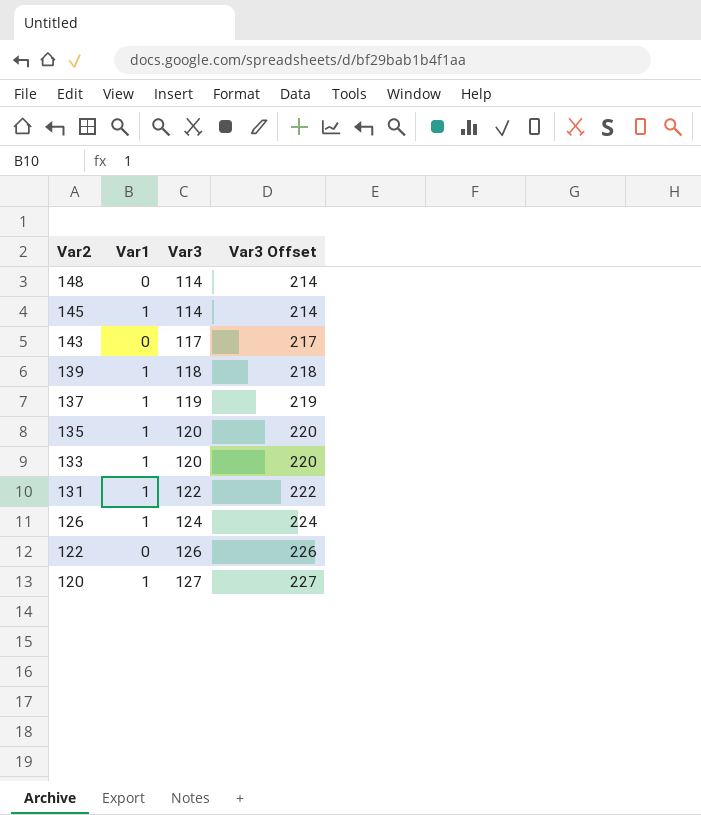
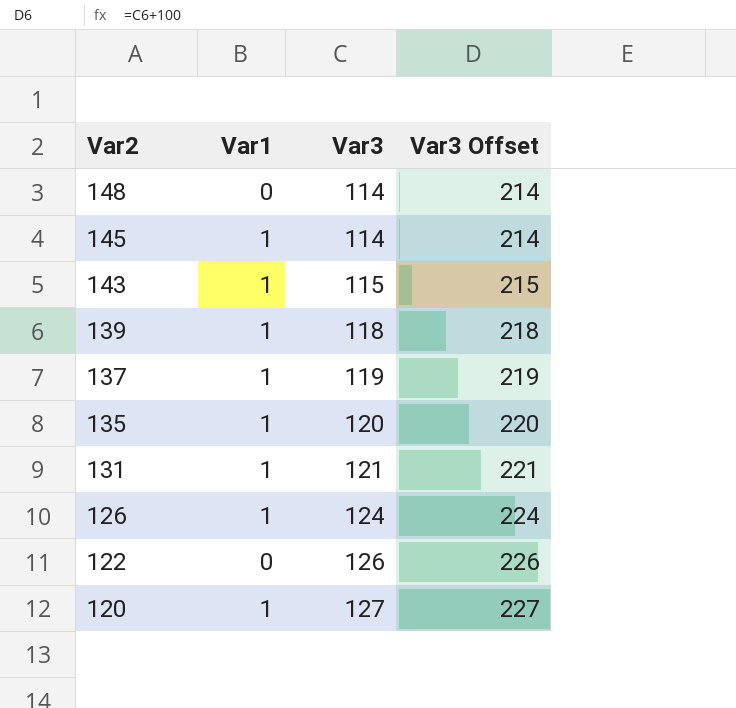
row 133: 1 | 120 | 220 -> none
143 | Var1: 0 -> 1
143 | Var3: 117 -> 115
143 | Var3 Offset: 217 -> 215
131 | Var3: 122 -> 121
131 | Var3 Offset: 222 -> 221

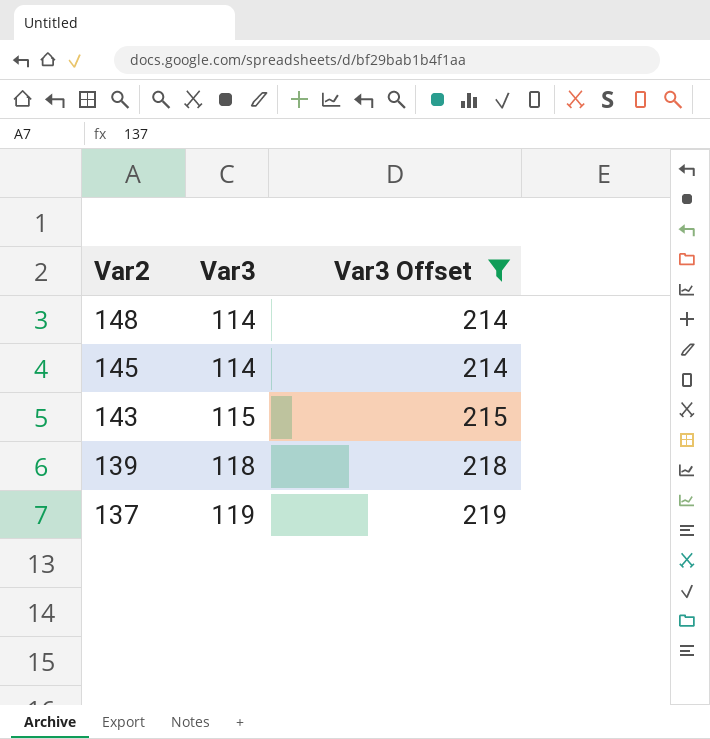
filter: none -> Var3 Offset <= 219
column Var1 | position: 2 -> none

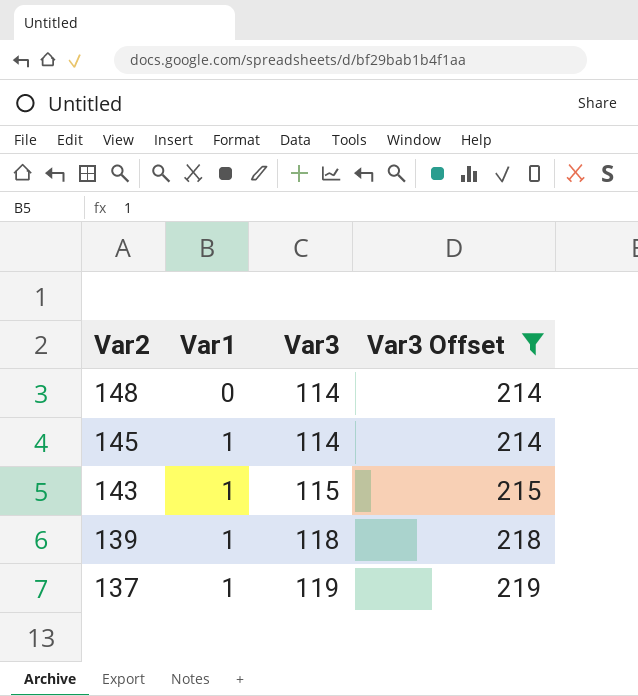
column Var1 | position: none -> 2

